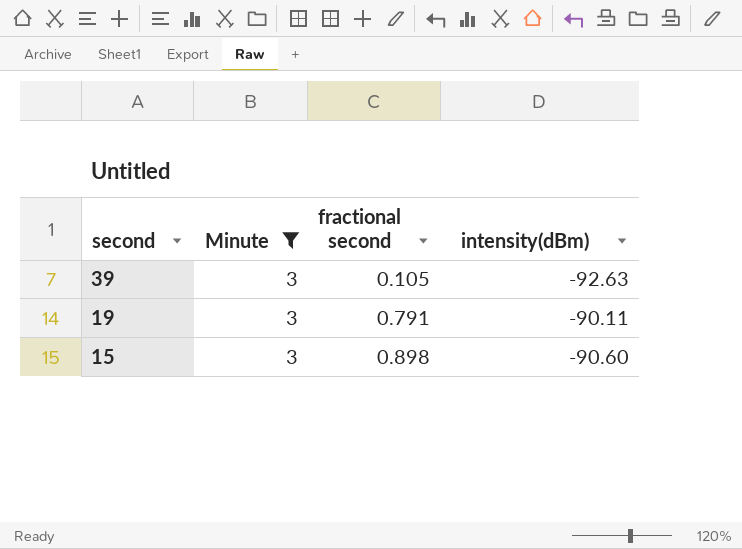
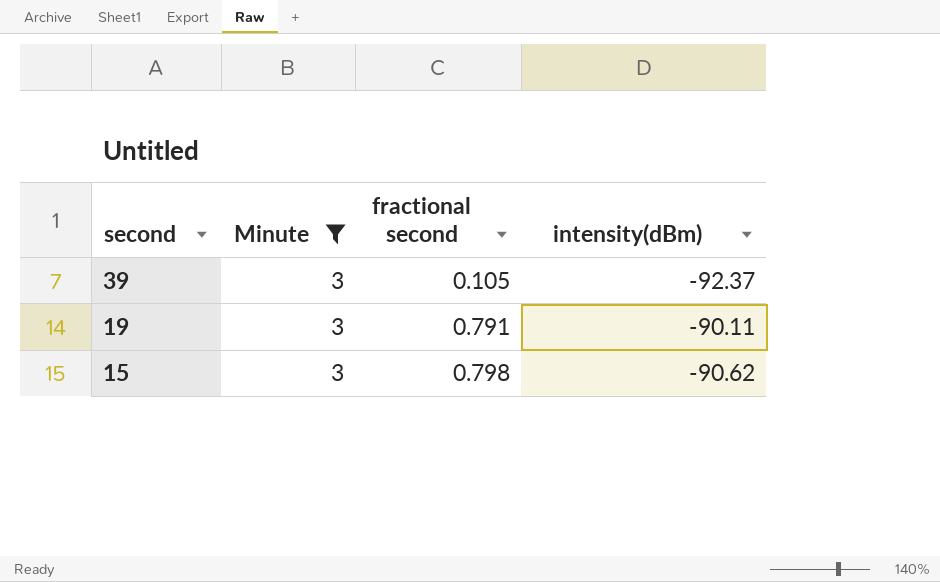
39 | intensity(dBm): -92.63 -> -92.37
15 | fractional second: 0.898 -> 0.798
15 | intensity(dBm): -90.60 -> -90.62

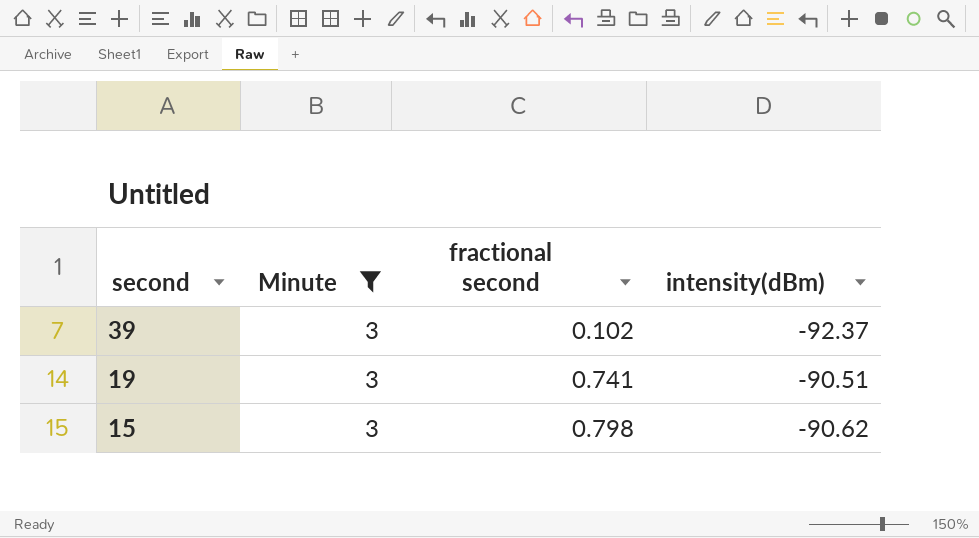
39 | fractional second: 0.105 -> 0.102
19 | fractional second: 0.791 -> 0.741
19 | intensity(dBm): -90.11 -> -90.51

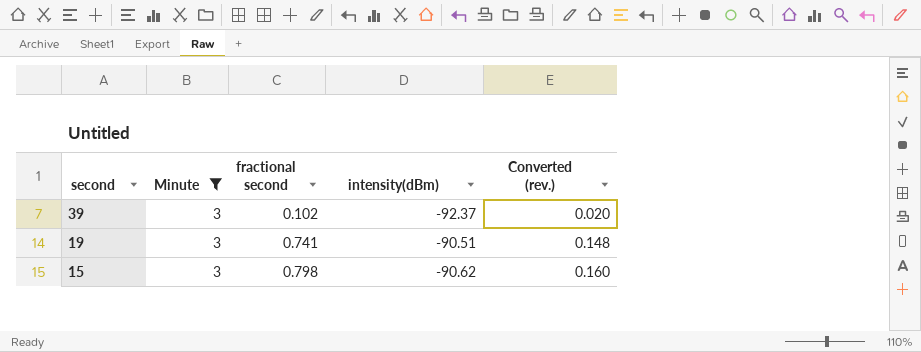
column Converted (rev.) | formula: none -> [fractional second] * 0.2

